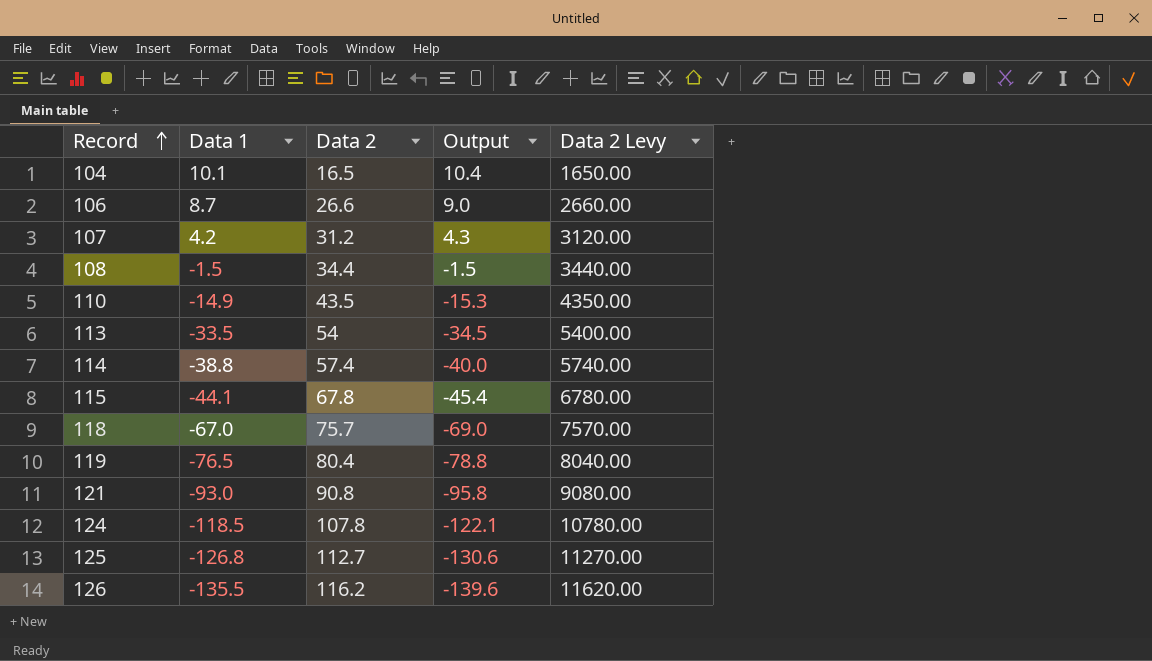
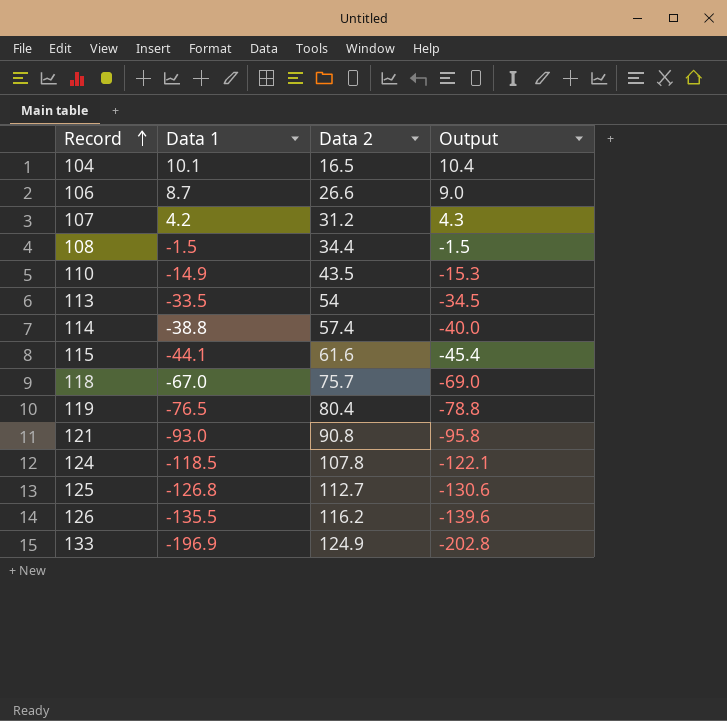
column Data 2 Levy | formula: [Data 2] * 100 -> none
115 | Data 2: 67.8 -> 61.6
row 133: none -> -196.9 | 124.9 | -202.8

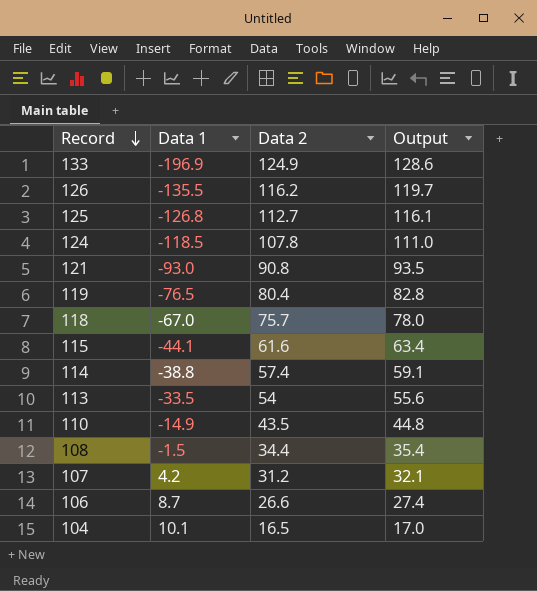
row order: Record ascending -> Record descending
column Output | formula: [Data 1] * 1.03 -> [Data 2] * 1.03

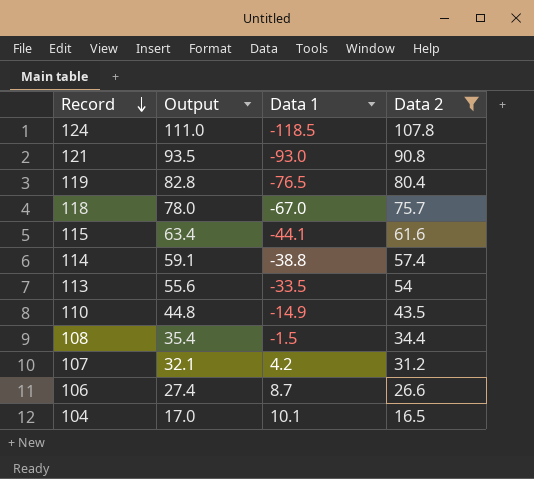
filter: none -> Data 2 <= 107.8
column Output | position: 4 -> 2

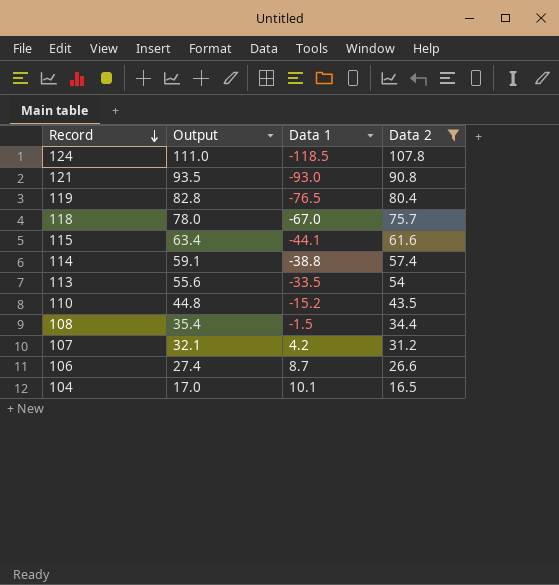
110 | Data 1: -14.9 -> -15.2

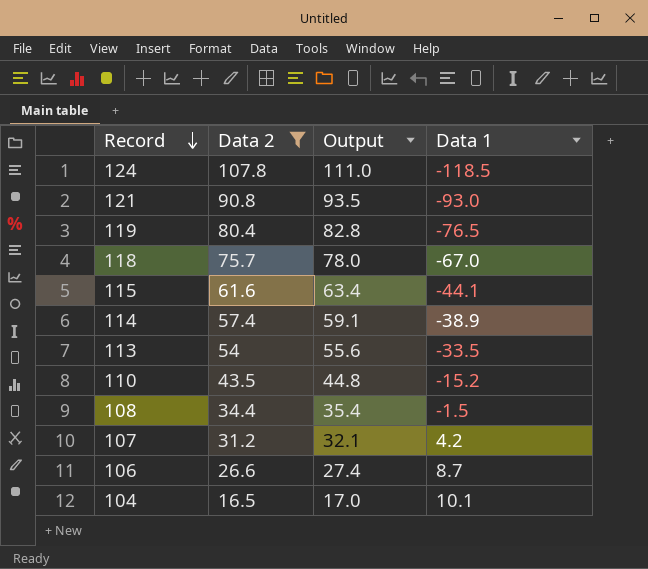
column Data 2 | position: 4 -> 2
114 | Data 1: -38.8 -> -38.9

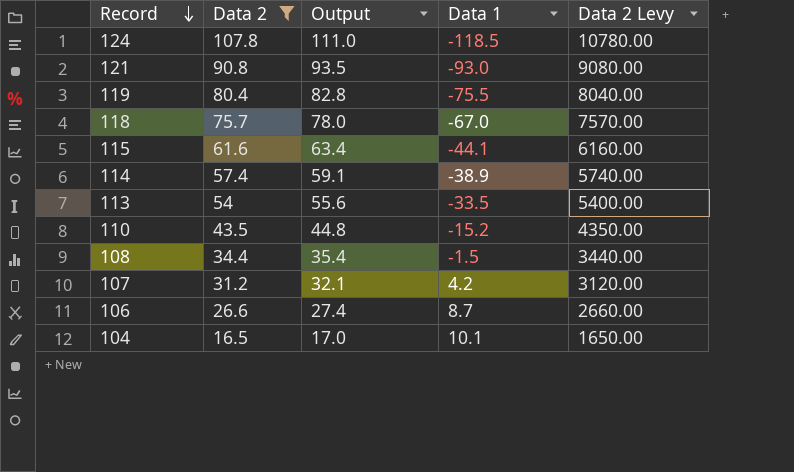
column Data 2 Levy | formula: none -> [Data 2] * 100
119 | Data 1: -76.5 -> -75.5

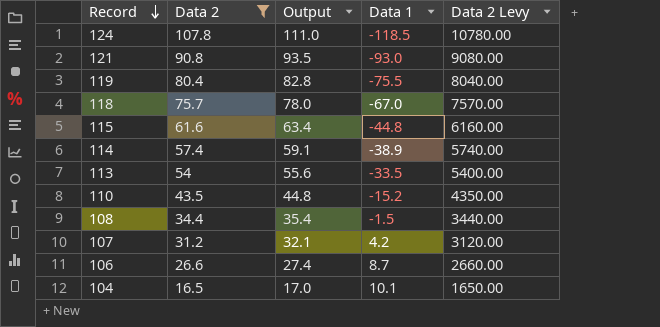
115 | Data 1: -44.1 -> -44.8

